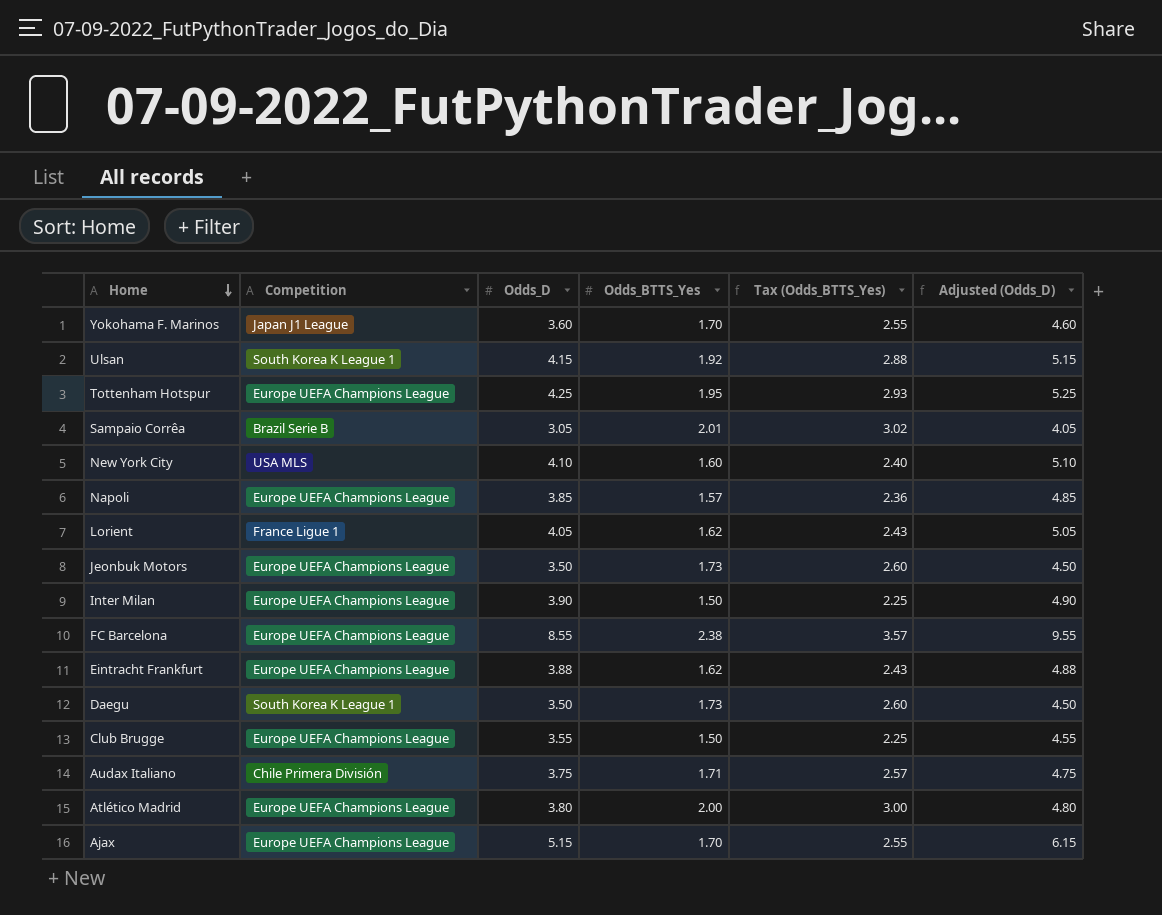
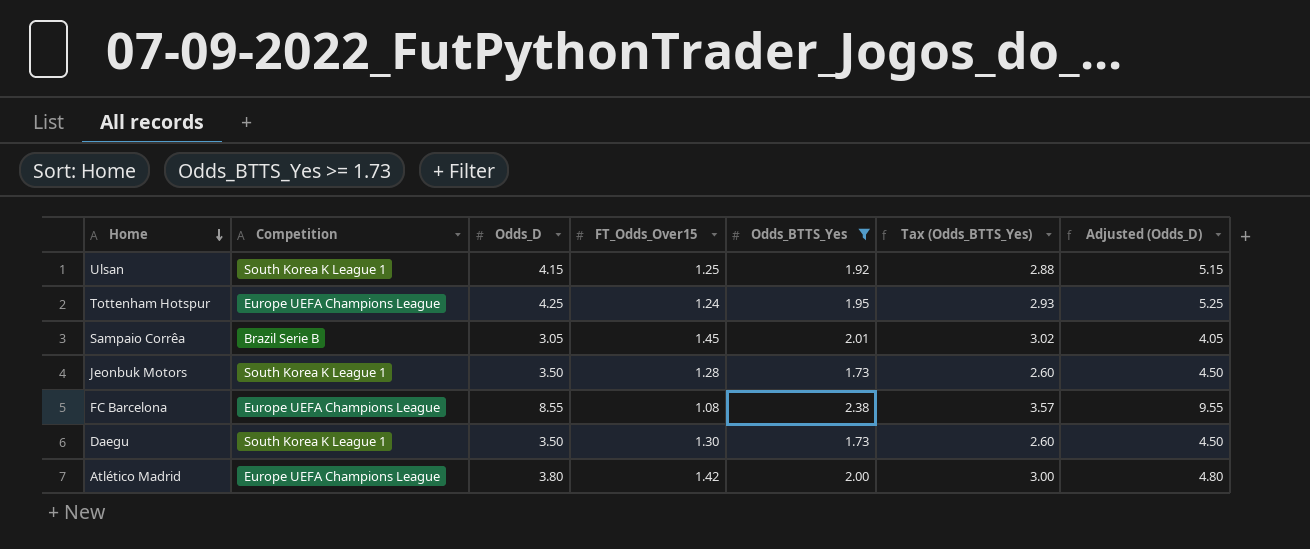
filter: none -> Odds_BTTS_Yes >= 1.73
column FT_Odds_Over15 | position: none -> 4
Jeonbuk Motors | Competition: Europe UEFA Champions League -> South Korea K League 1

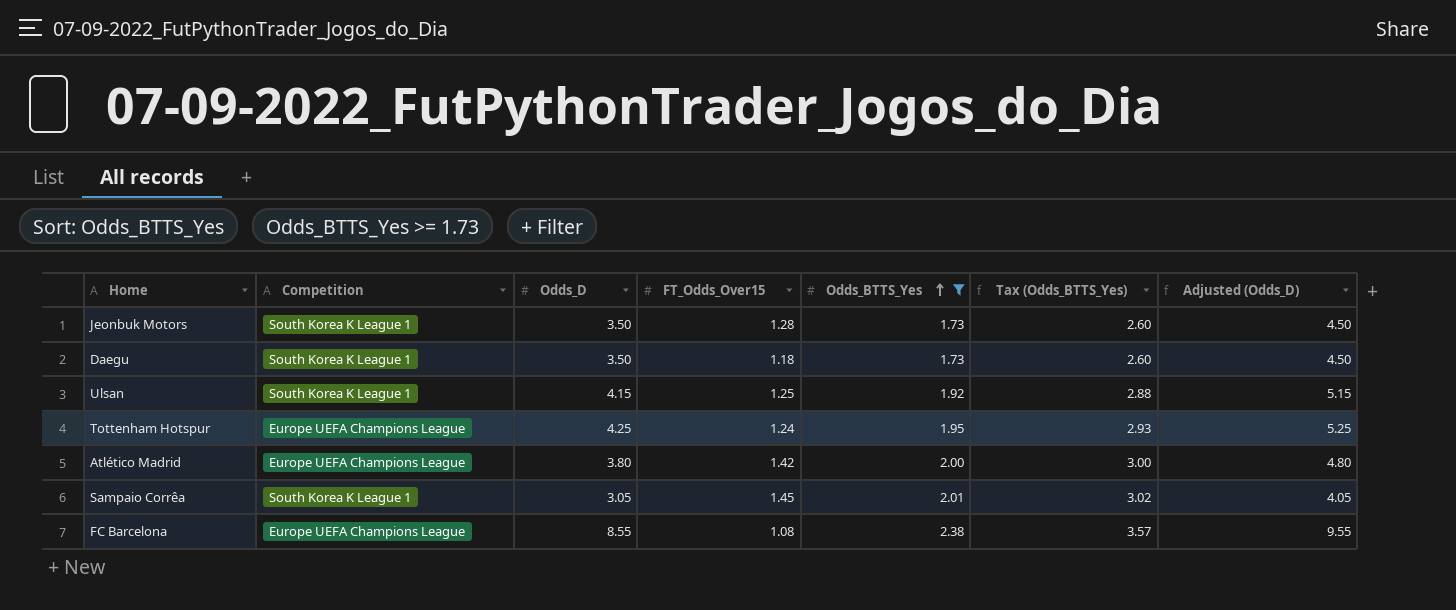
row order: Home descending -> Odds_BTTS_Yes ascending
Daegu | FT_Odds_Over15: 1.30 -> 1.18
Sampaio Corrêa | Competition: Brazil Serie B -> South Korea K League 1

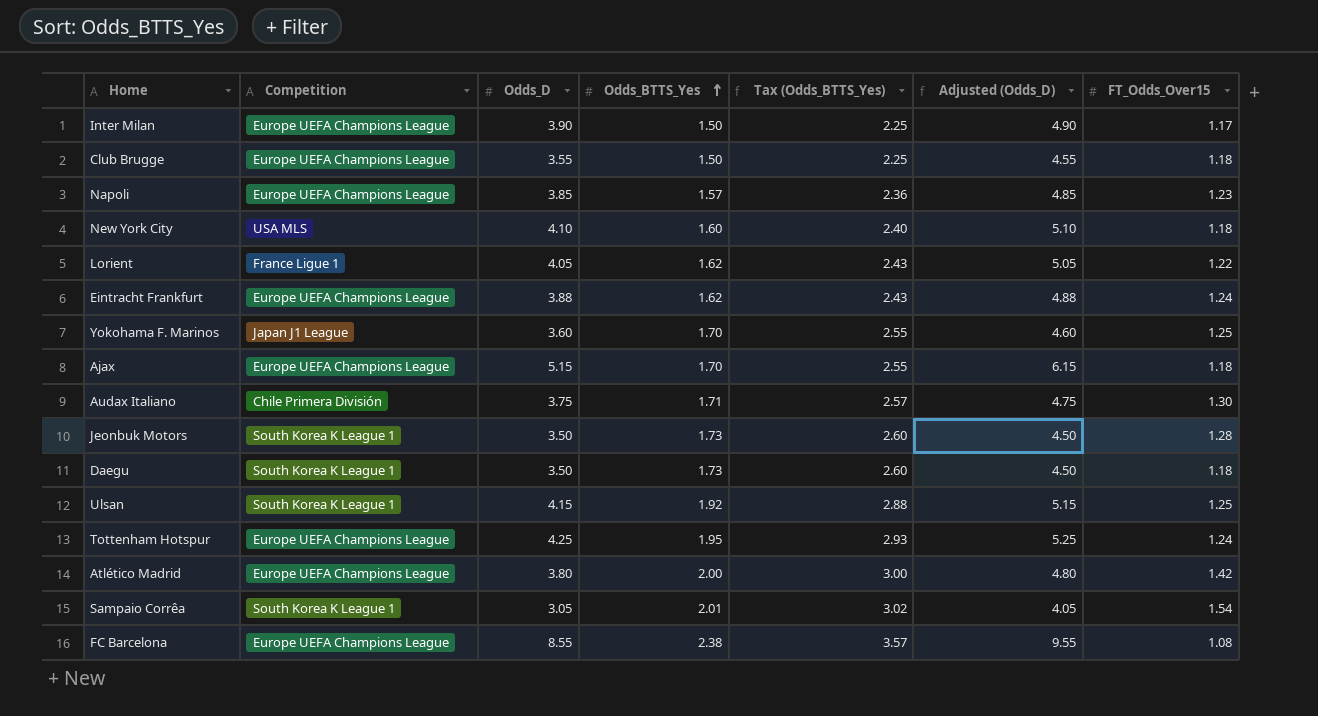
filter: Odds_BTTS_Yes >= 1.73 -> none
column FT_Odds_Over15 | position: 4 -> 7
Sampaio Corrêa | FT_Odds_Over15: 1.45 -> 1.54

